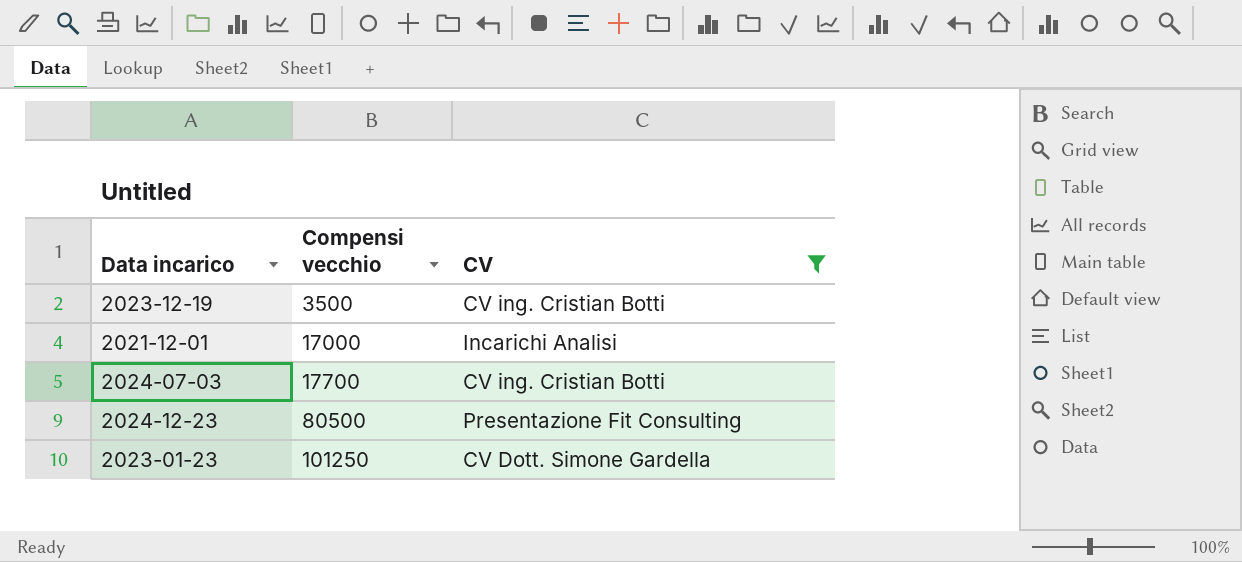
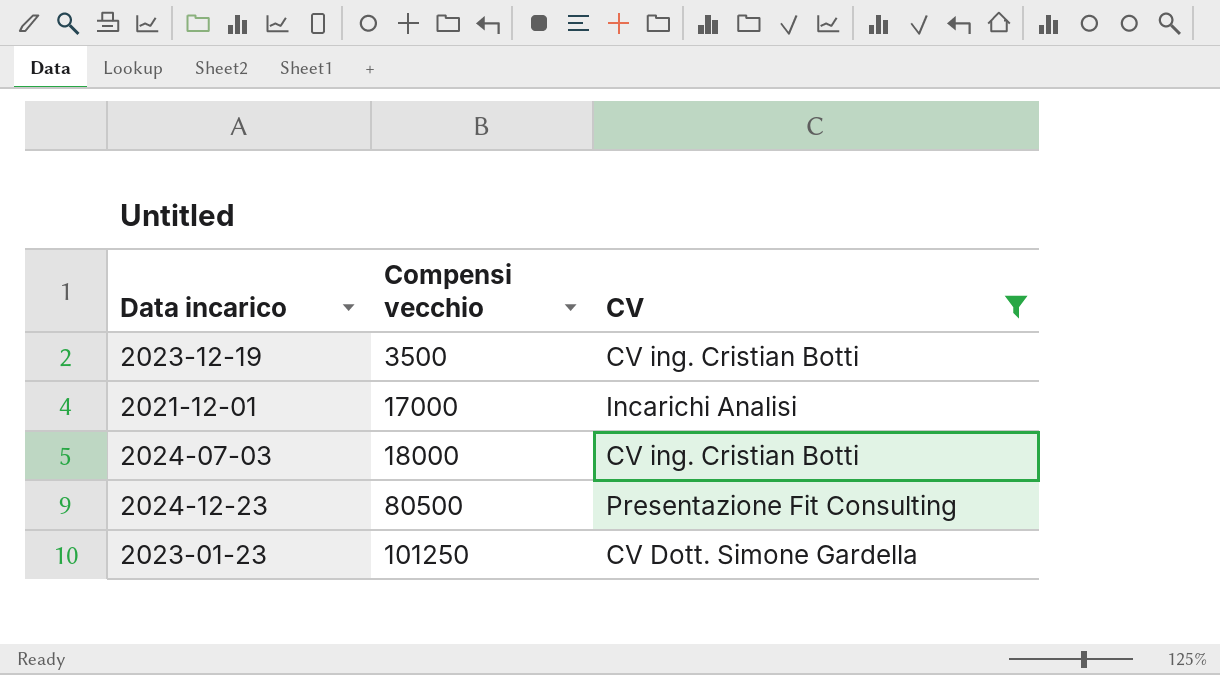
2024-07-03 | Compensi vecchio: 17700 -> 18000

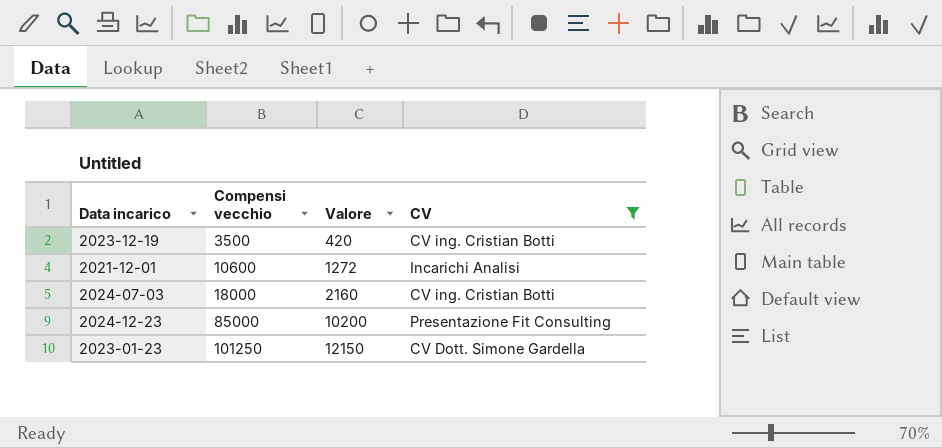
column Valore | formula: none -> [Compensi vecchio] * 0,12
2021-12-01 | Compensi vecchio: 17000 -> 10600
2024-12-23 | Compensi vecchio: 80500 -> 85000

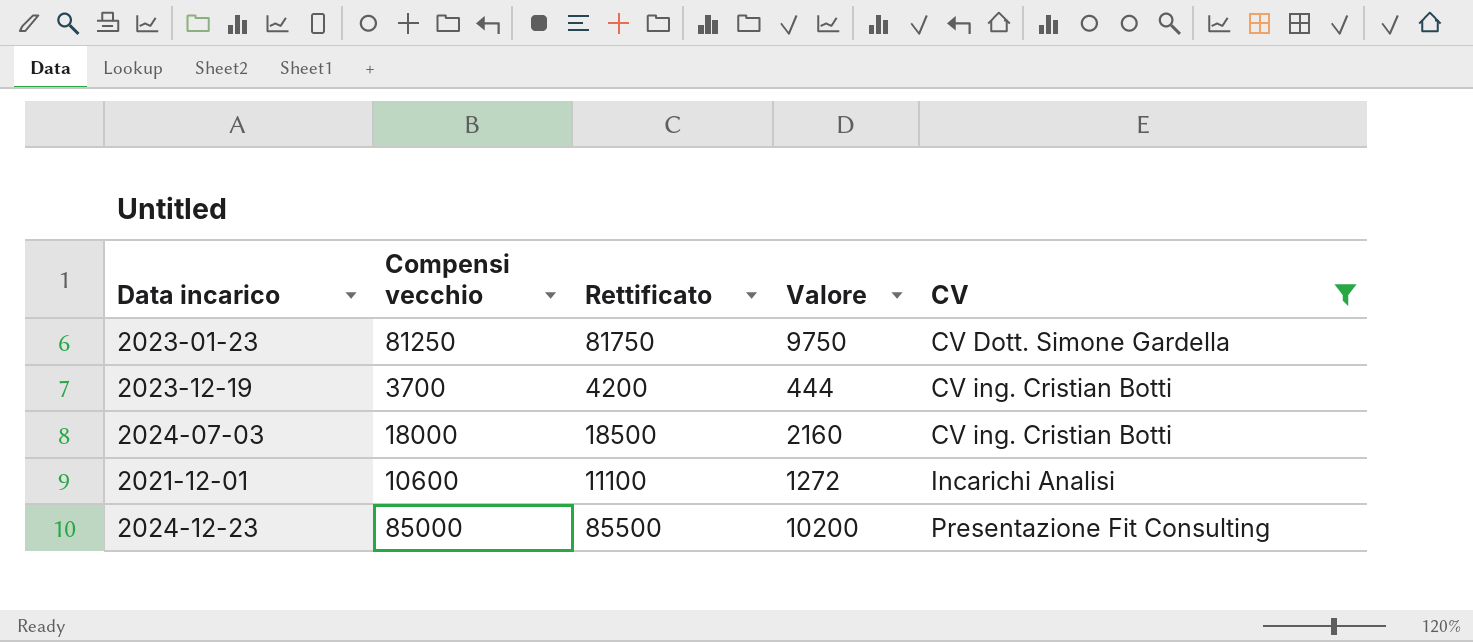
row order: Compensi vecchio ascending -> CV ascending
column Rettificato | formula: none -> [Compensi vecchio] + 500
2023-01-23 | Compensi vecchio: 101250 -> 81250
2023-01-23 | Valore: 12150 -> 9750
2023-12-19 | Compensi vecchio: 3500 -> 3700
2023-12-19 | Valore: 420 -> 444

